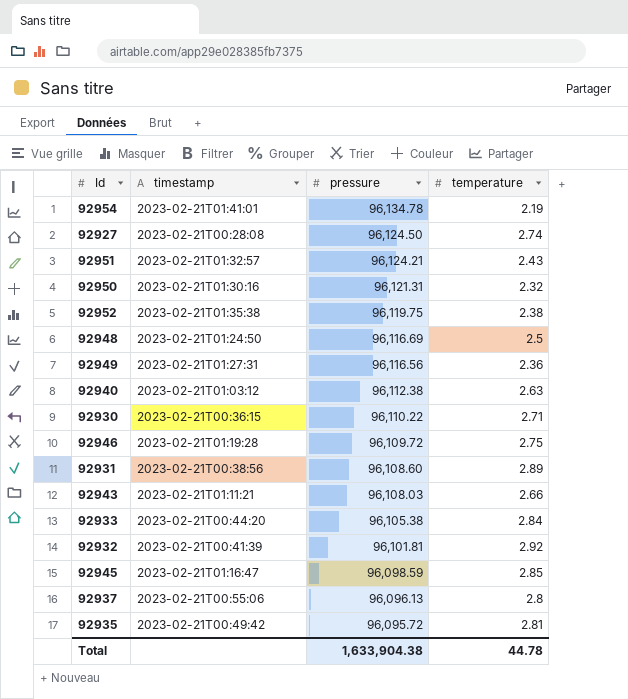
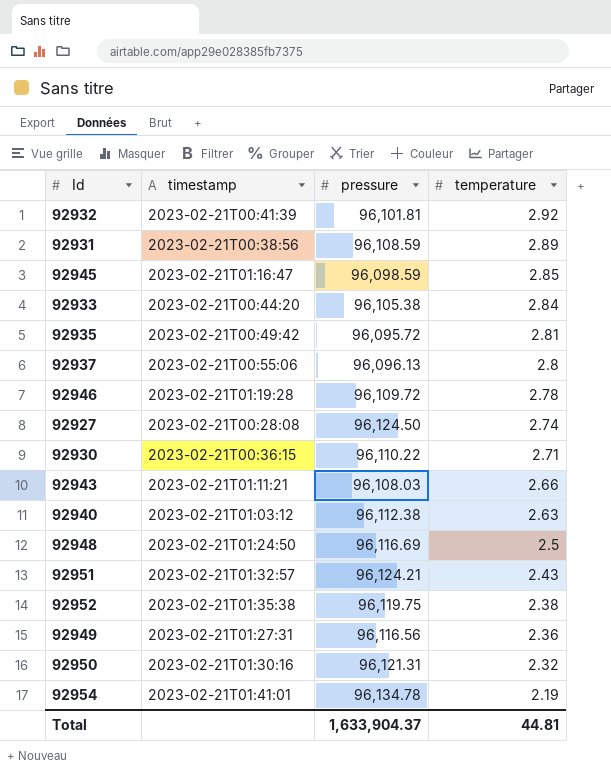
row order: pressure descending -> temperature descending
92931 | pressure: 96,108.60 -> 96,108.59
92946 | temperature: 2.75 -> 2.78
Total | pressure: 1,633,904.38 -> 1,633,904.37
Total | temperature: 44.78 -> 44.81

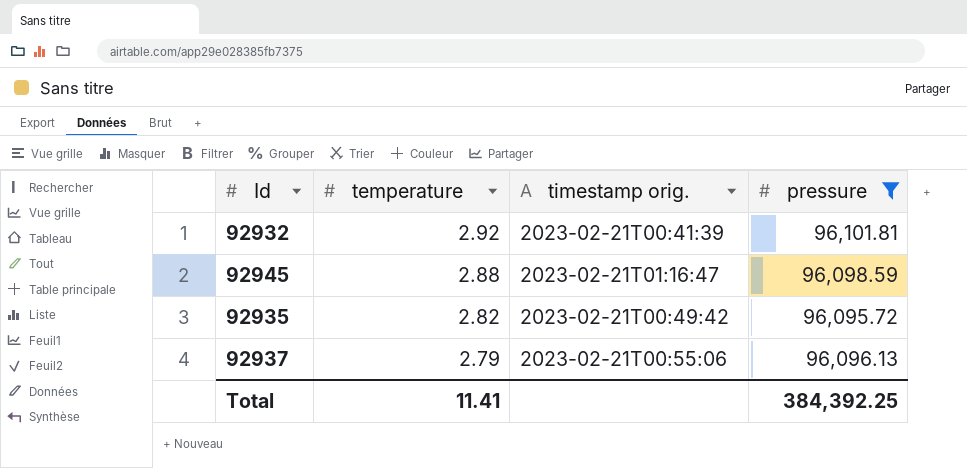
filter: none -> pressure <= 96,101.81
column temperature | position: 4 -> 2
column name: timestamp -> timestamp orig.
92945 | temperature: 2.85 -> 2.88
92935 | temperature: 2.81 -> 2.82
92937 | temperature: 2.8 -> 2.79
Total | temperature: 44.81 -> 11.41
Total | pressure: 1,633,904.37 -> 384,392.25

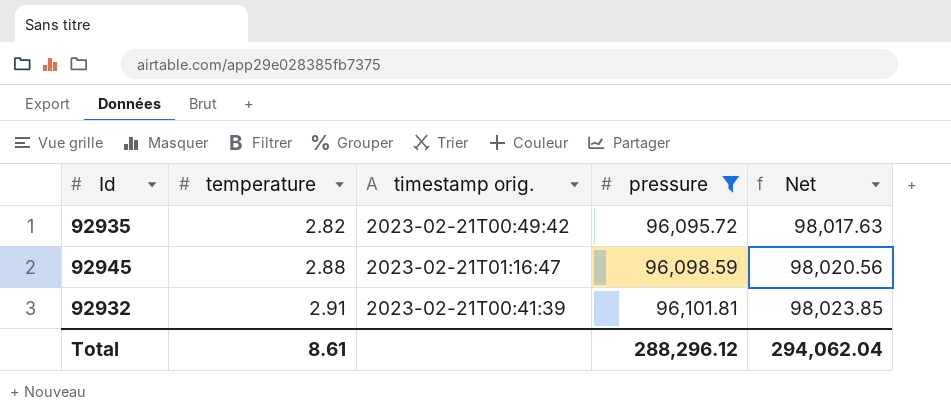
row order: temperature descending -> temperature ascending
column Net | formula: none -> [pressure] * 1.02
row 92937: 2.79 | 2023-02-21T00:55:06 | 96,096.13 -> none
92932 | temperature: 2.92 -> 2.91
Total | temperature: 11.41 -> 8.61
Total | pressure: 384,392.25 -> 288,296.12

